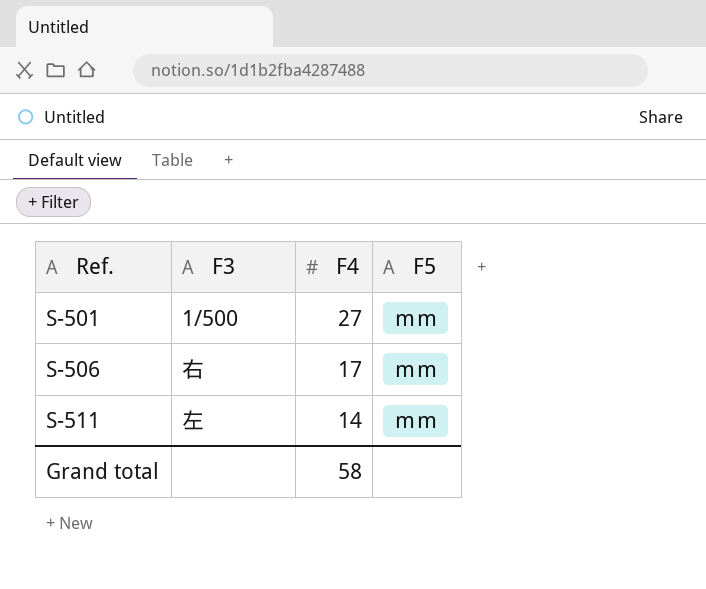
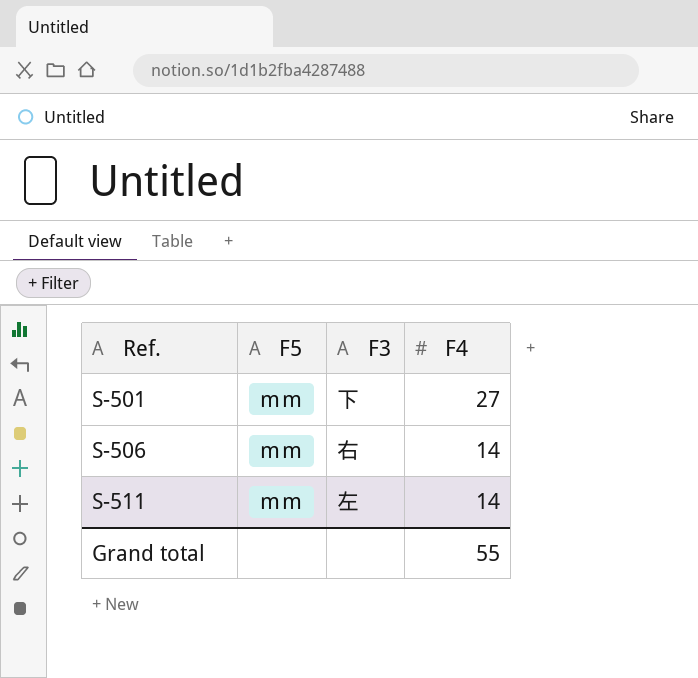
column F5 | position: 4 -> 2
S-501 | F3: 1/500 -> 下
S-506 | F4: 17 -> 14
Grand total | F4: 58 -> 55

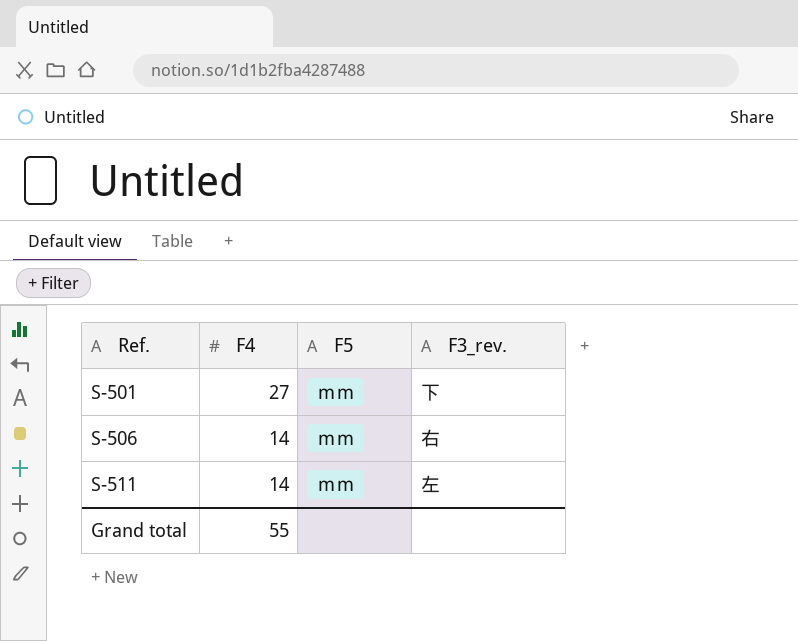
column F4 | position: 4 -> 2
column name: F3 -> F3_rev.

